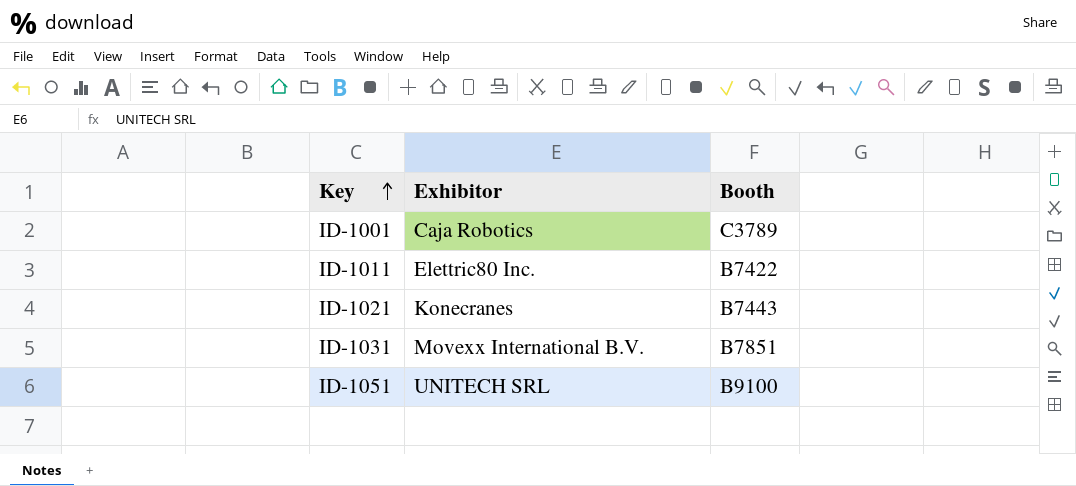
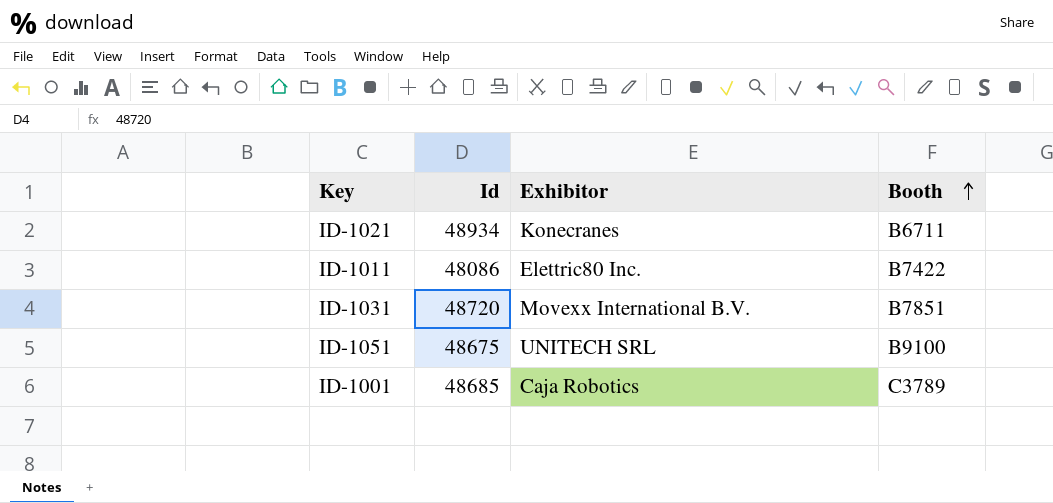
row order: Key ascending -> Booth ascending
column Id | position: none -> 2
ID-1021 | Booth: B7443 -> B6711

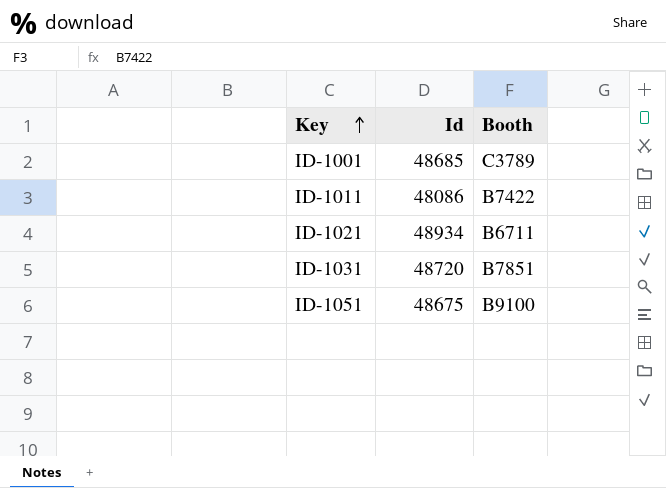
row order: Booth ascending -> Key ascending
column Exhibitor | position: 3 -> none

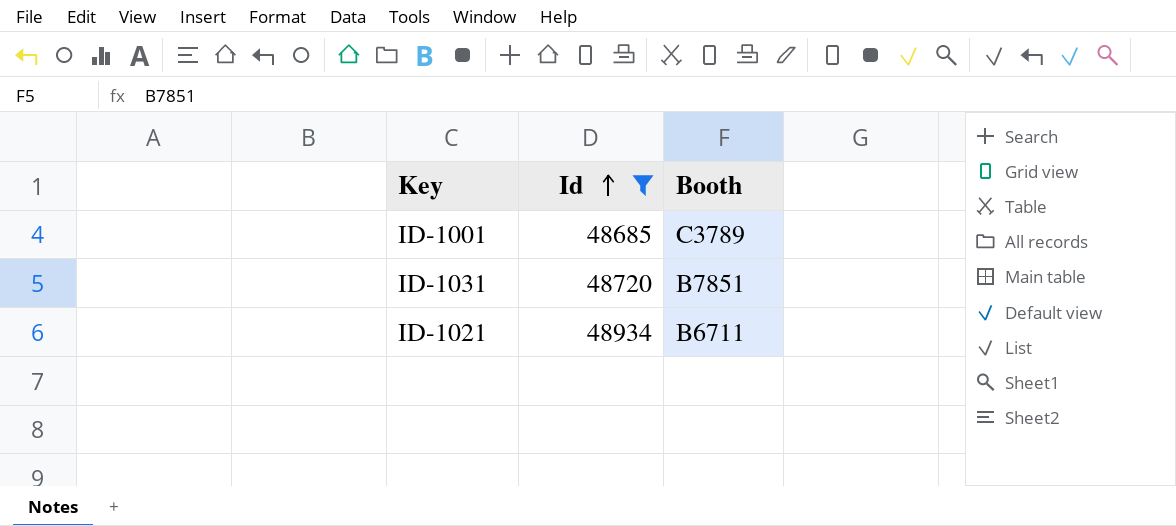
filter: none -> Id >= 48685
row order: Key ascending -> Id ascending

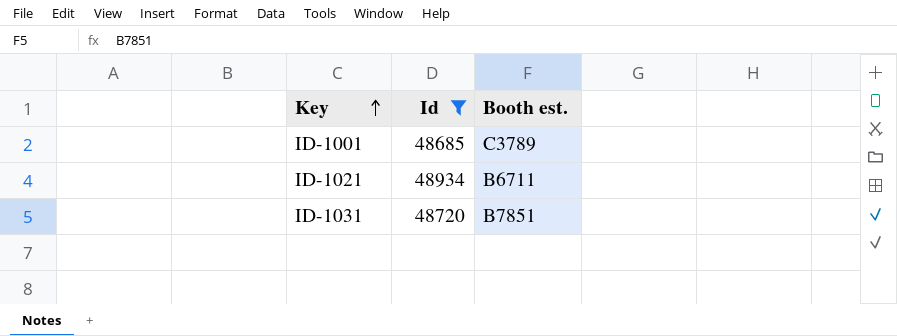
row order: Id ascending -> Key ascending
column name: Booth -> Booth est.

